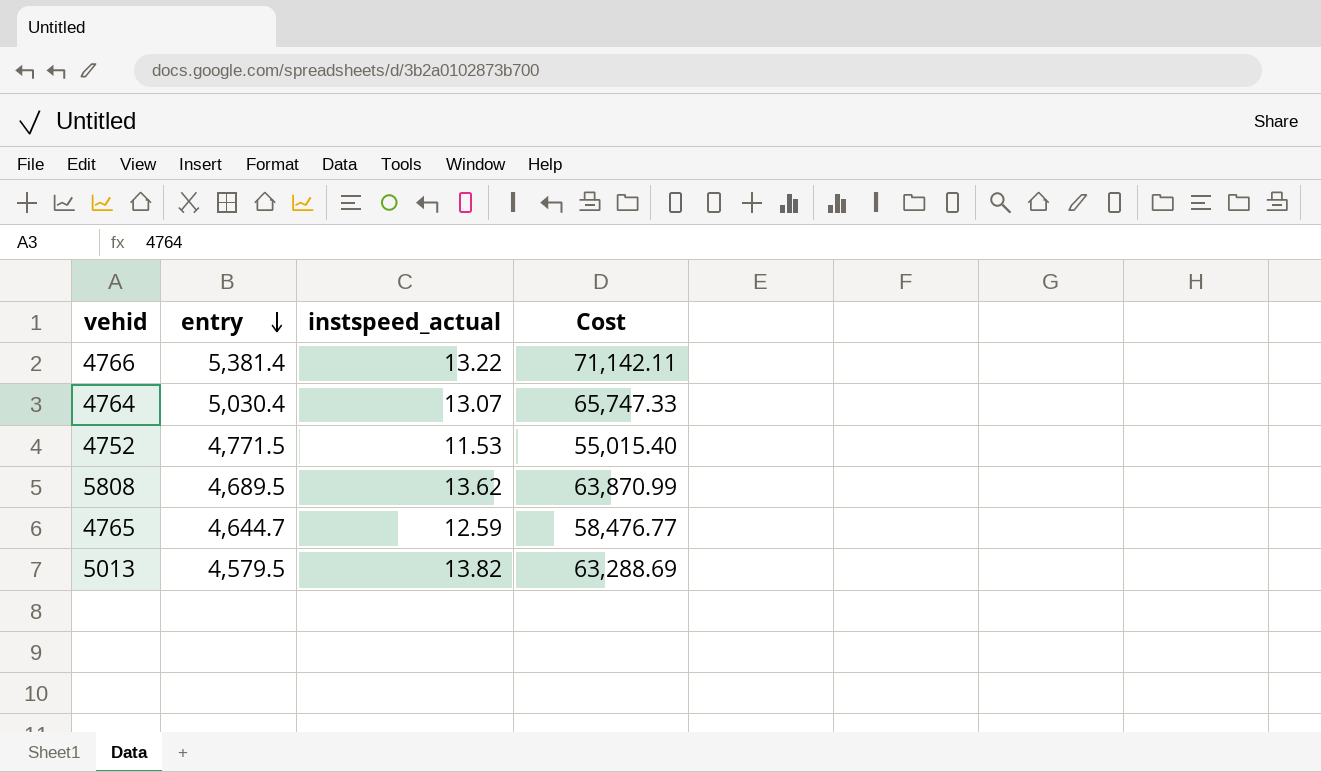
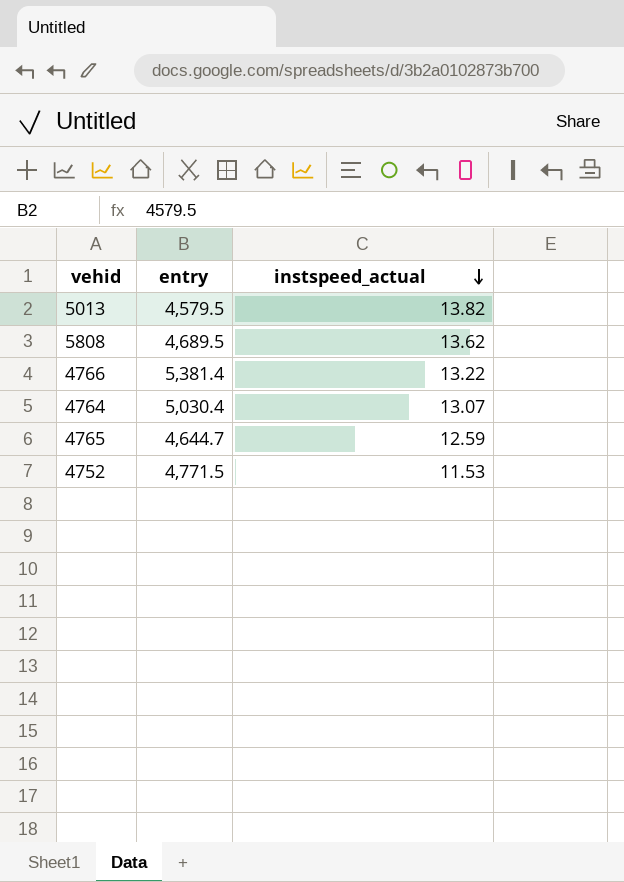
row order: entry descending -> instspeed_actual descending
column Cost | formula: [entry] * [instspeed_actual] -> none

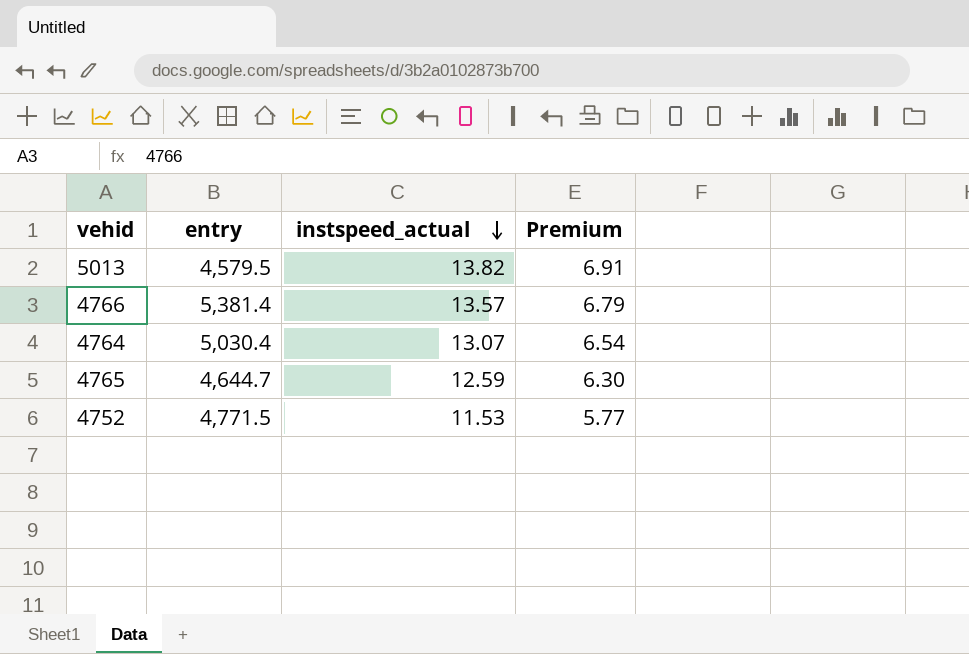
column Premium | formula: none -> [instspeed_actual] * 0.5
row 5808: 4,689.5 | 13.62 -> none
4766 | instspeed_actual: 13.22 -> 13.57

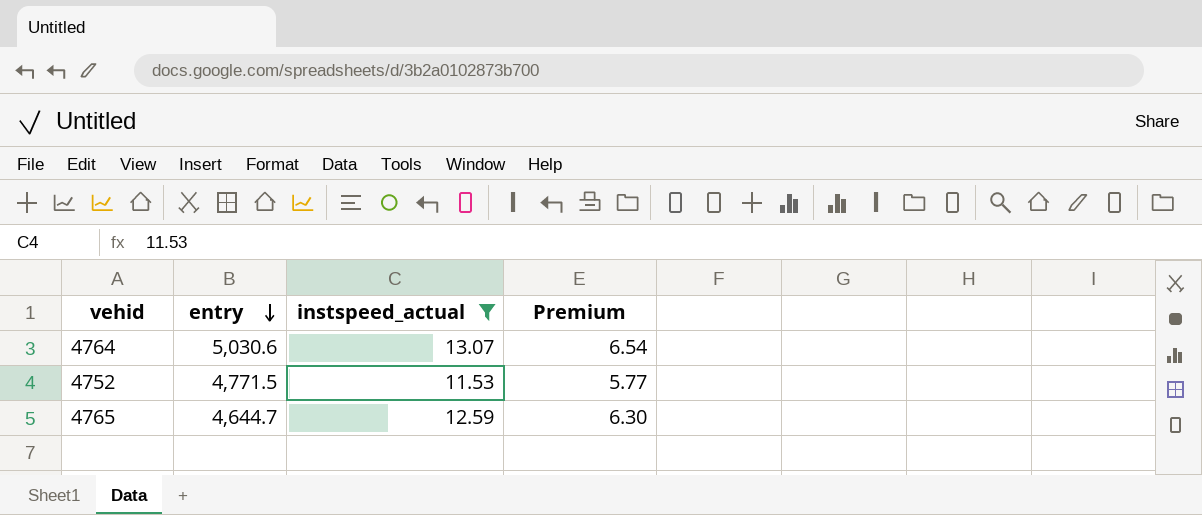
filter: none -> instspeed_actual <= 13.07
row order: instspeed_actual descending -> entry descending
4764 | entry: 5,030.4 -> 5,030.6

